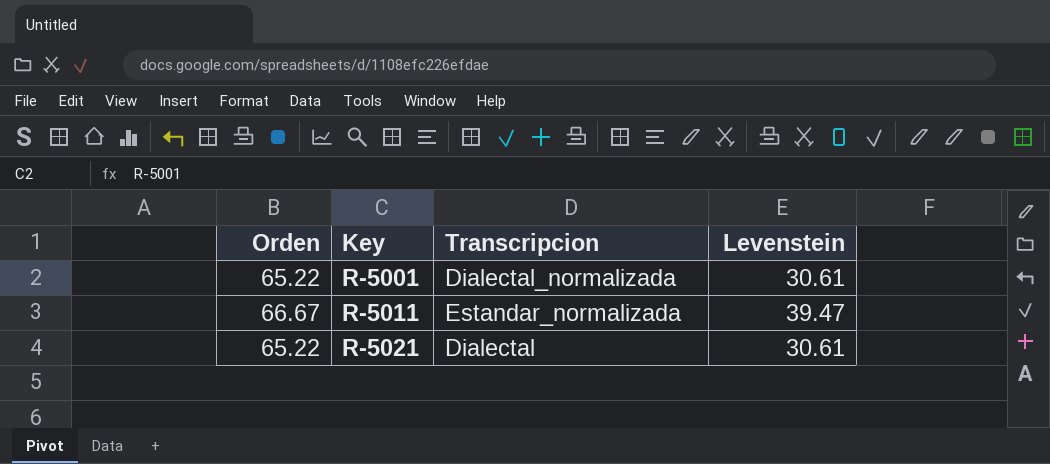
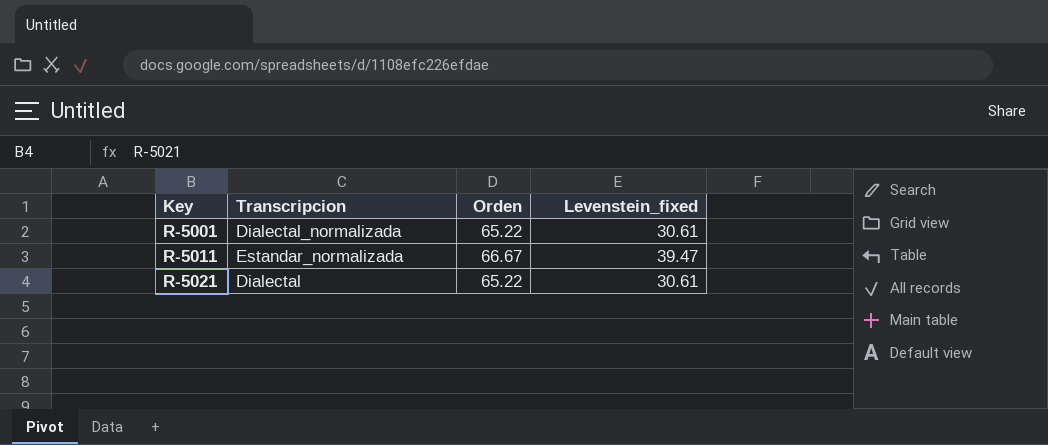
column Orden | position: 1 -> 3
column name: Levenstein -> Levenstein_fixed

